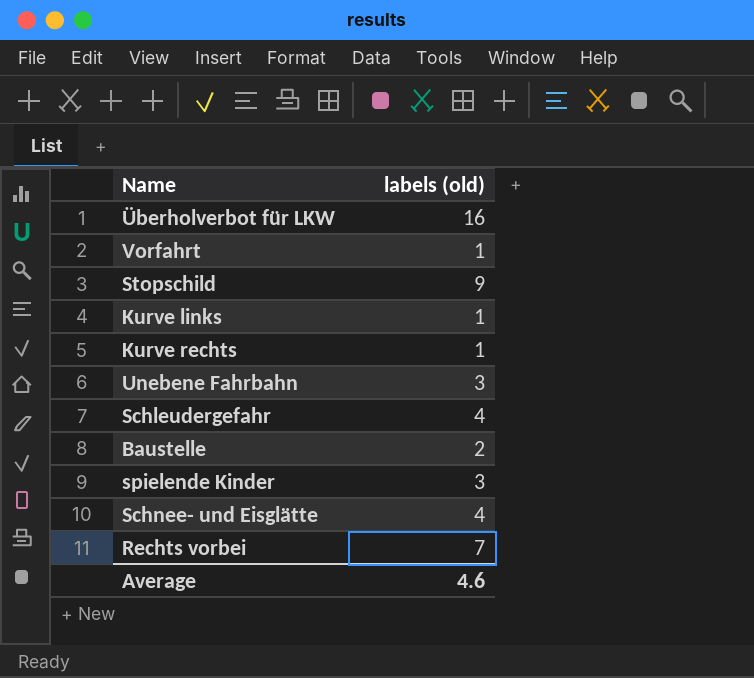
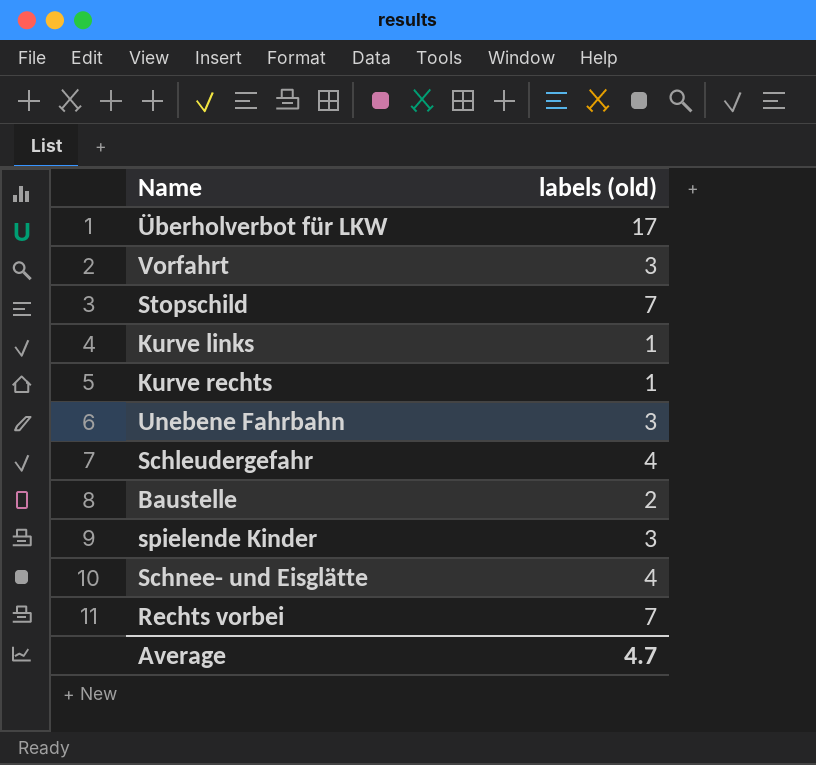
Überholverbot für LKW | labels (old): 16 -> 17
Vorfahrt | labels (old): 1 -> 3
Stopschild | labels (old): 9 -> 7
Average | labels (old): 4.6 -> 4.7

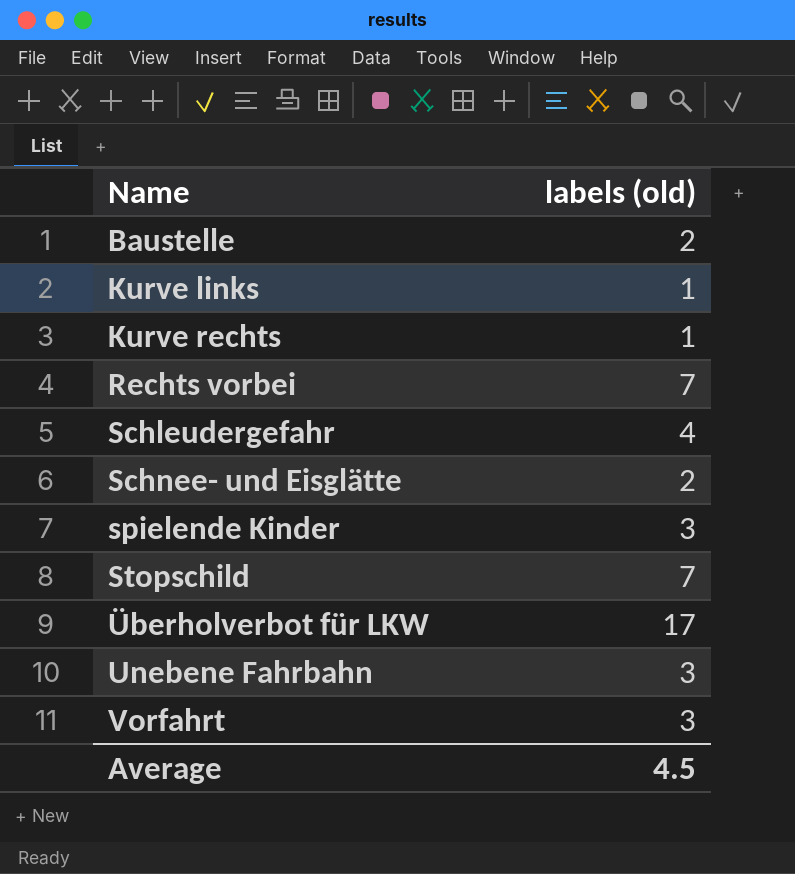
row order: none -> Name ascending
Schnee- und Eisglätte | labels (old): 4 -> 2
Average | labels (old): 4.7 -> 4.5

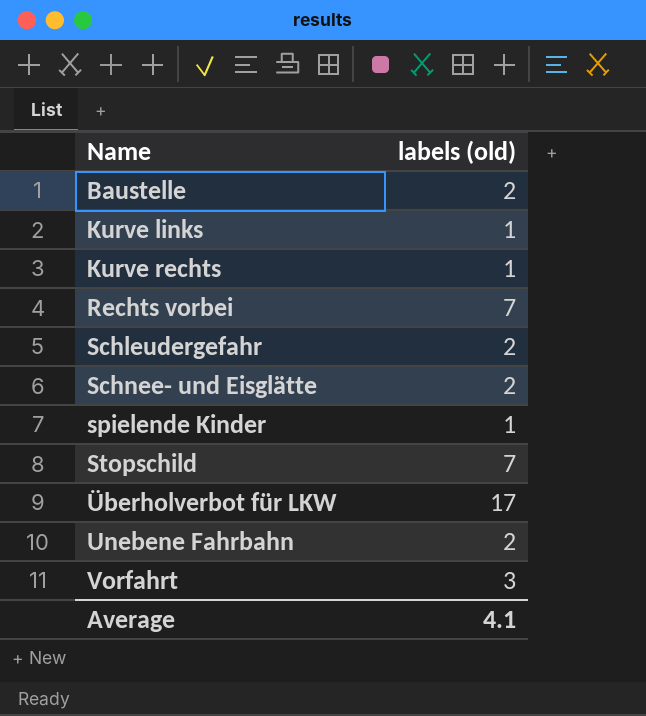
Schleudergefahr | labels (old): 4 -> 2
spielende Kinder | labels (old): 3 -> 1
Unebene Fahrbahn | labels (old): 3 -> 2
Average | labels (old): 4.5 -> 4.1

